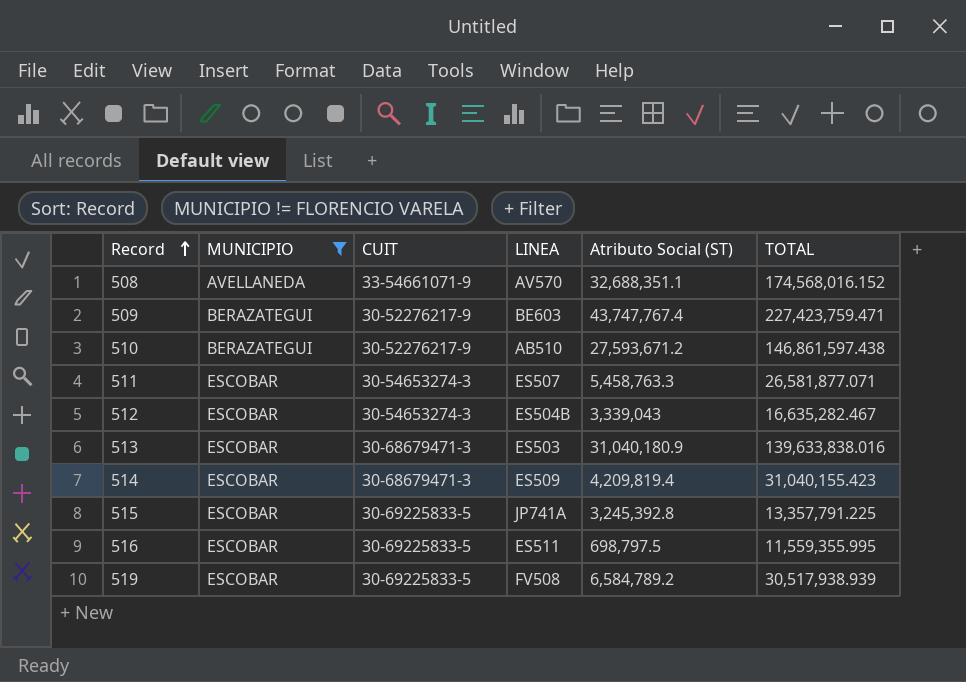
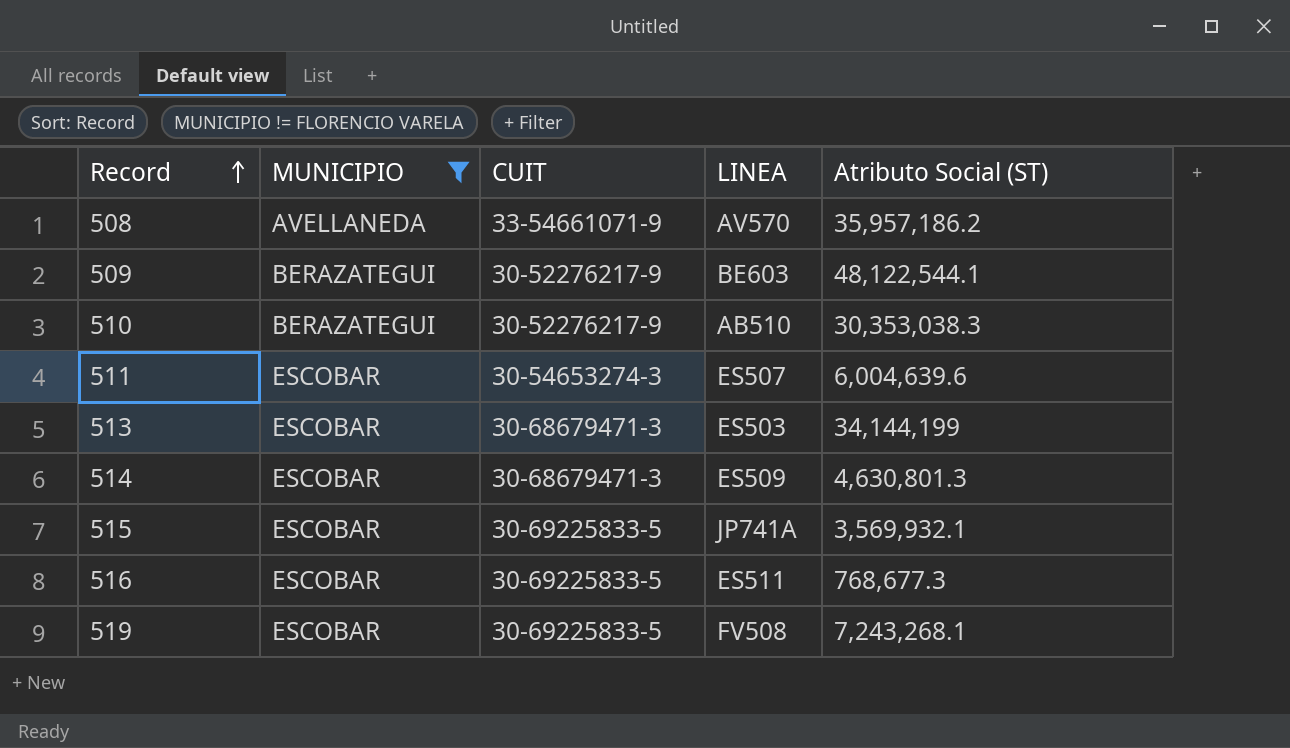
column TOTAL | position: 6 -> none
row 512: ESCOBAR | 30-54653274-3 | ES504B | 3,339,043 | 16,635,282.467 -> none
508 | Atributo Social (ST): 32,688,351.1 -> 35,957,186.2
509 | Atributo Social (ST): 43,747,767.4 -> 48,122,544.1
510 | Atributo Social (ST): 27,593,671.2 -> 30,353,038.3
511 | Atributo Social (ST): 5,458,763.3 -> 6,004,639.6
513 | Atributo Social (ST): 31,040,180.9 -> 34,144,199
514 | Atributo Social (ST): 4,209,819.4 -> 4,630,801.3
515 | Atributo Social (ST): 3,245,392.8 -> 3,569,932.1
516 | Atributo Social (ST): 698,797.5 -> 768,677.3
519 | Atributo Social (ST): 6,584,789.2 -> 7,243,268.1

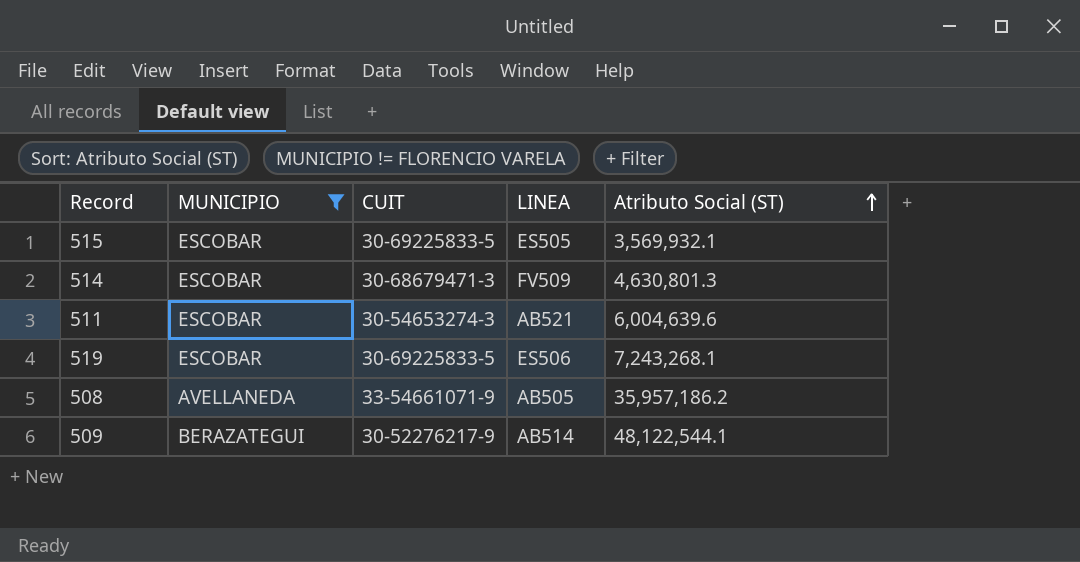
row order: Record ascending -> Atributo Social (ST) ascending
row 510: BERAZATEGUI | 30-52276217-9 | AB510 | 30,353,038.3 -> none
row 513: ESCOBAR | 30-68679471-3 | ES503 | 34,144,199 -> none
row 516: ESCOBAR | 30-69225833-5 | ES511 | 768,677.3 -> none
515 | LINEA: JP741A -> ES505
514 | LINEA: ES509 -> FV509
511 | LINEA: ES507 -> AB521
519 | LINEA: FV508 -> ES506
508 | LINEA: AV570 -> AB505
509 | LINEA: BE603 -> AB514

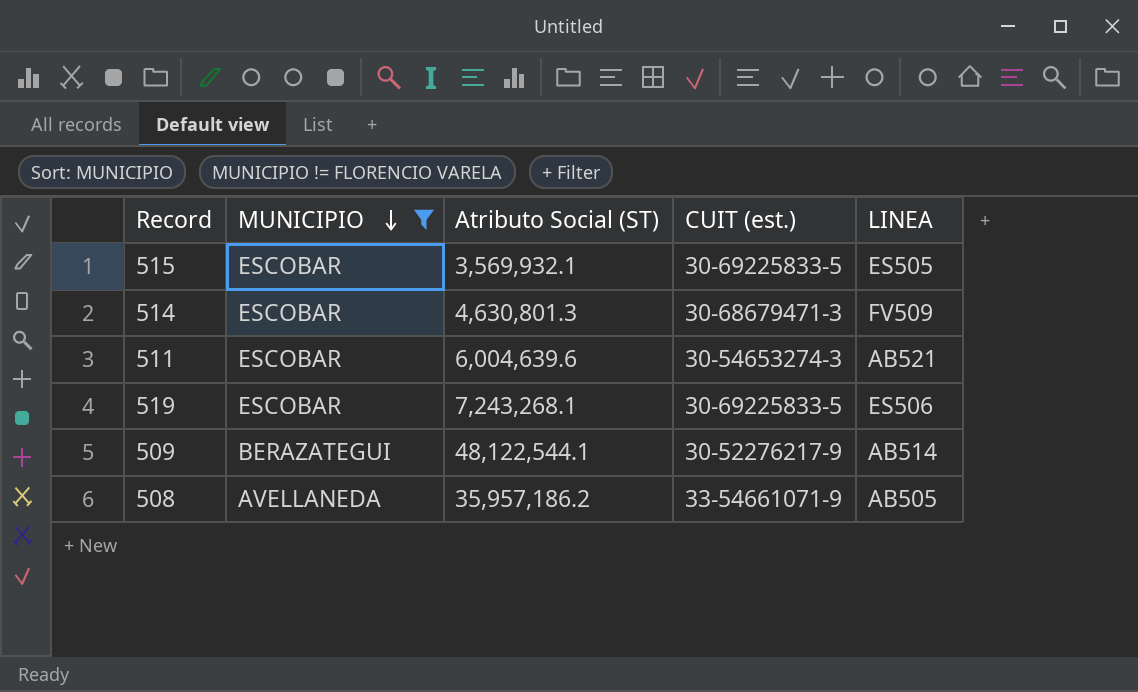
row order: Atributo Social (ST) ascending -> MUNICIPIO descending
column Atributo Social (ST) | position: 5 -> 3
column name: CUIT -> CUIT (est.)

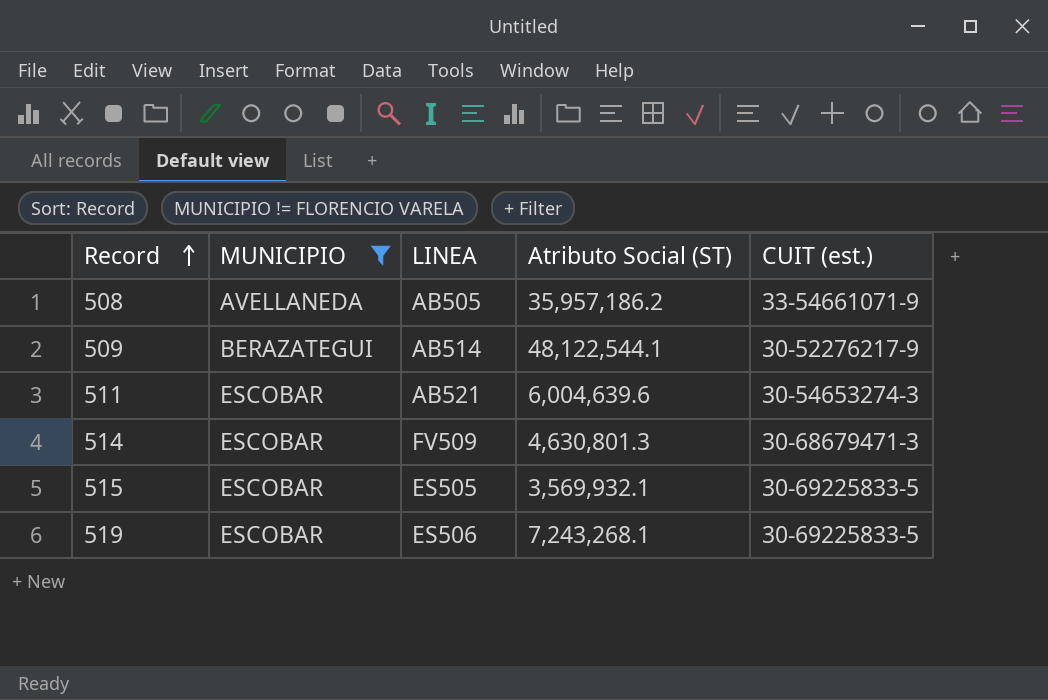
row order: MUNICIPIO descending -> Record ascending
column LINEA | position: 5 -> 3

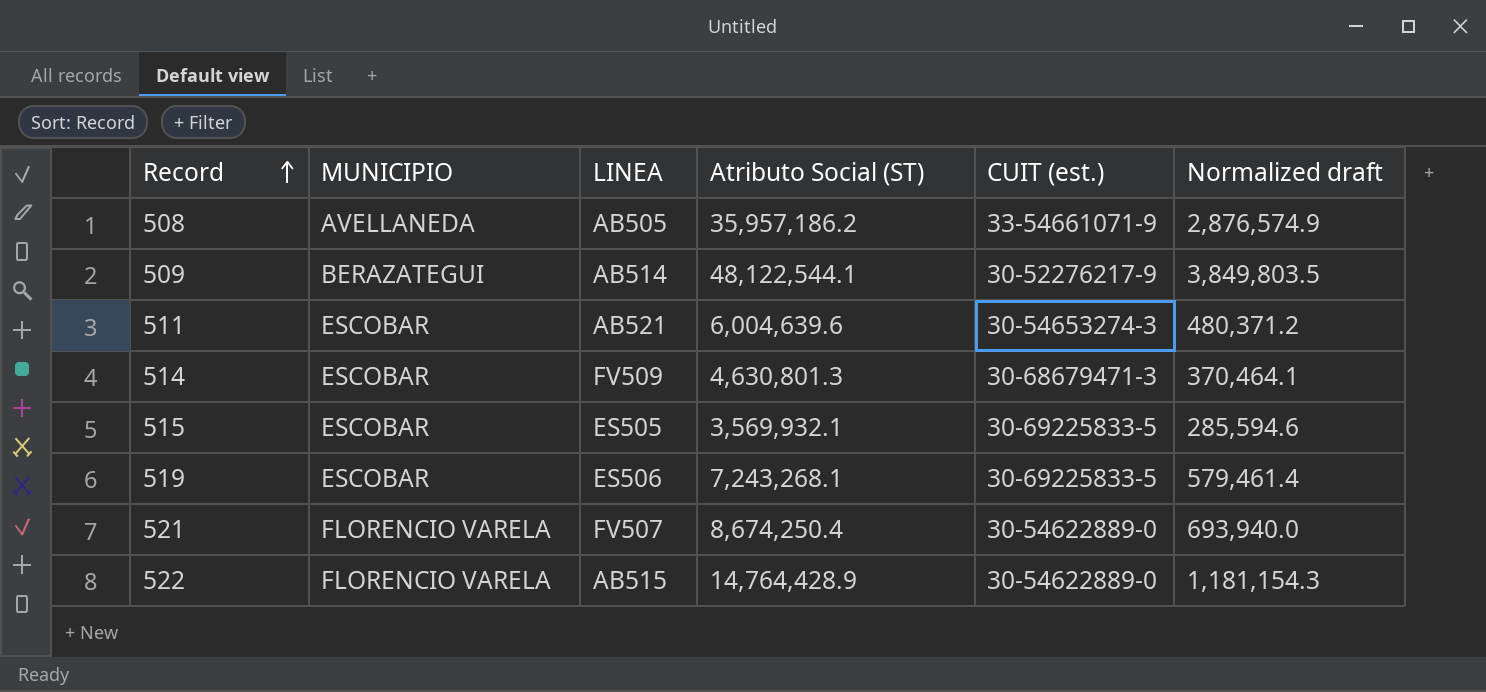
filter: MUNICIPIO != FLORENCIO VARELA -> none
column Normalized draft | formula: none -> [Atributo Social (ST)] * 0.08

